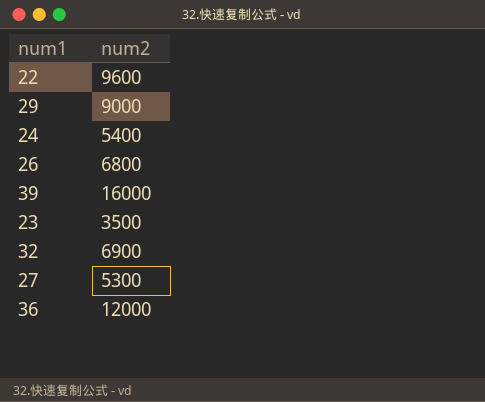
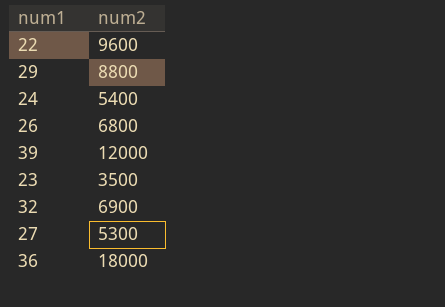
29 | num2: 9000 -> 8800
39 | num2: 16000 -> 12000
36 | num2: 12000 -> 18000

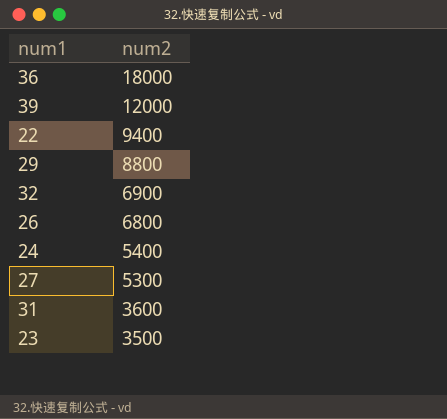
row order: none -> num2 descending
22 | num2: 9600 -> 9400
row 31: none -> 3600

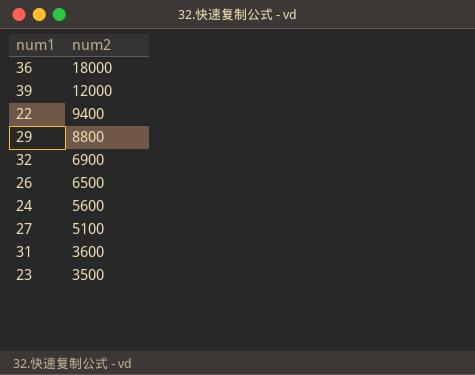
26 | num2: 6800 -> 6500
24 | num2: 5400 -> 5600
27 | num2: 5300 -> 5100

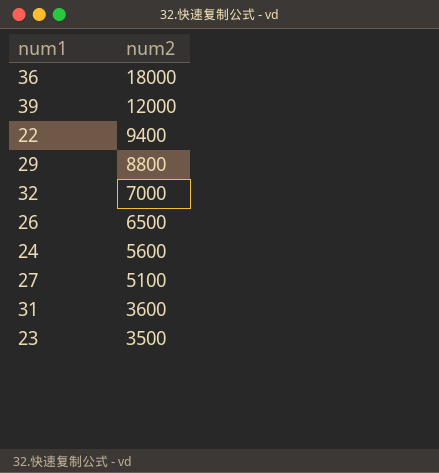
32 | num2: 6900 -> 7000

